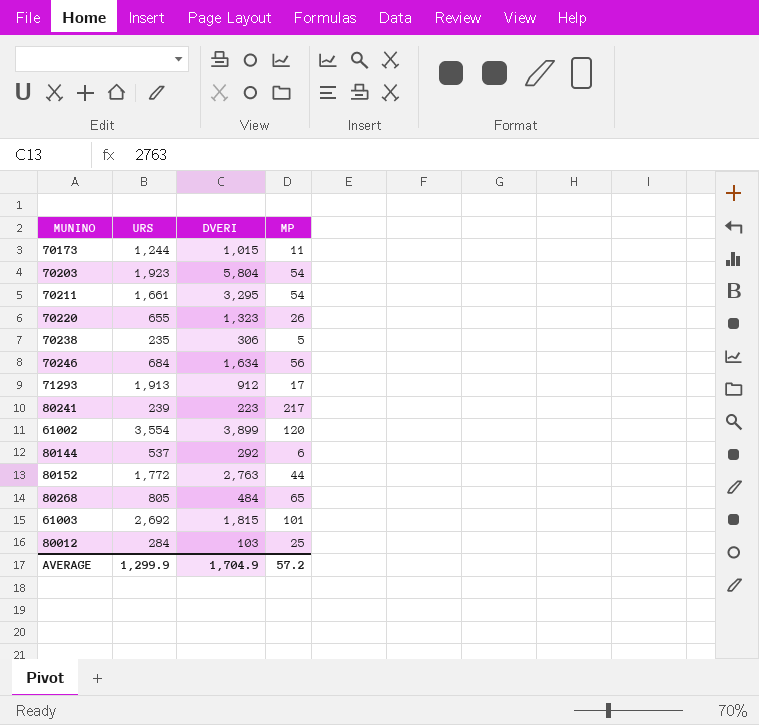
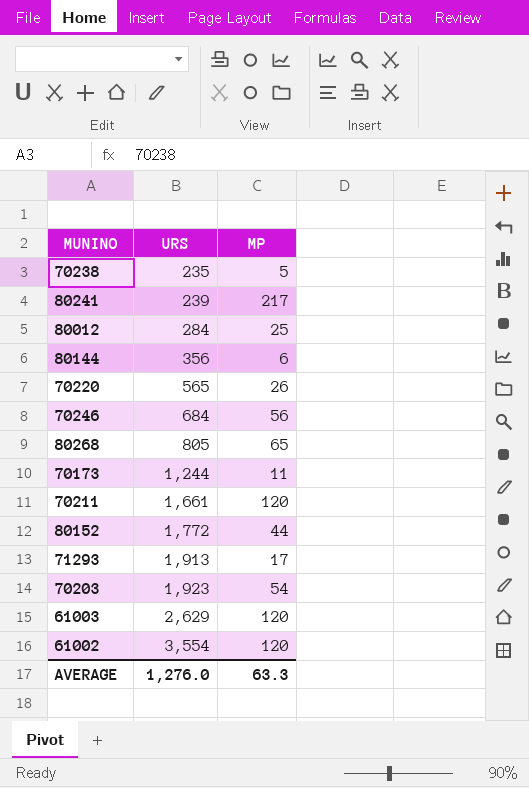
row order: none -> URS ascending
column DVERI | position: 3 -> none
80144 | URS: 537 -> 356
70220 | URS: 655 -> 565
70211 | MP: 54 -> 120
61003 | URS: 2,692 -> 2,629
61003 | MP: 101 -> 120
AVERAGE | URS: 1,299.9 -> 1,276.0
AVERAGE | MP: 57.2 -> 63.3

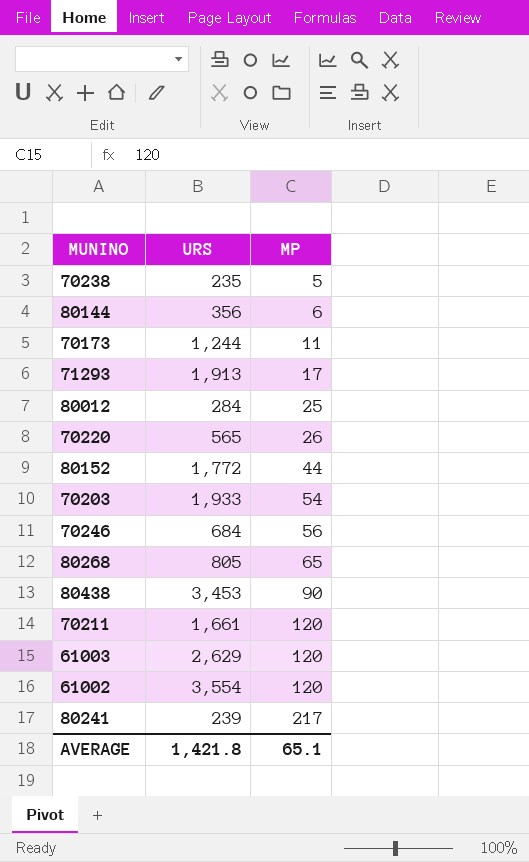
row order: URS ascending -> MP ascending
70203 | URS: 1,923 -> 1,933
row 80438: none -> 3,453 | 90
AVERAGE | URS: 1,276.0 -> 1,421.8
AVERAGE | MP: 63.3 -> 65.1

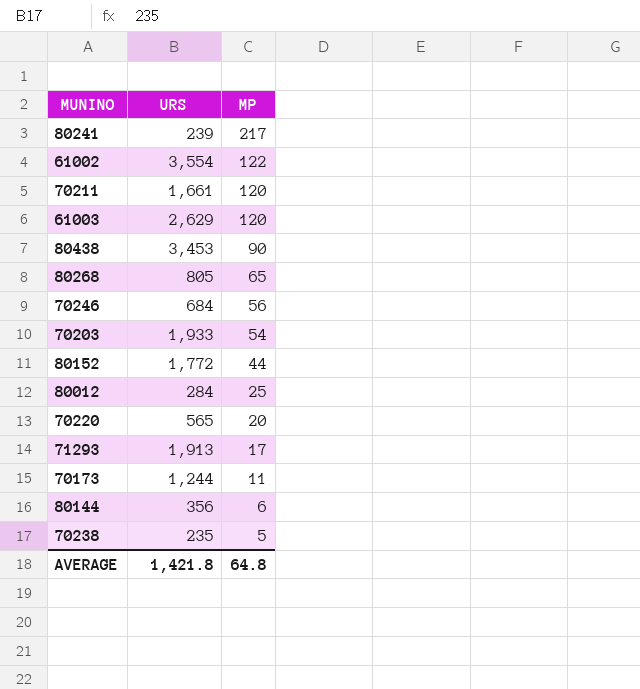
row order: MP ascending -> MP descending
61002 | MP: 120 -> 122
70220 | MP: 26 -> 20
AVERAGE | MP: 65.1 -> 64.8

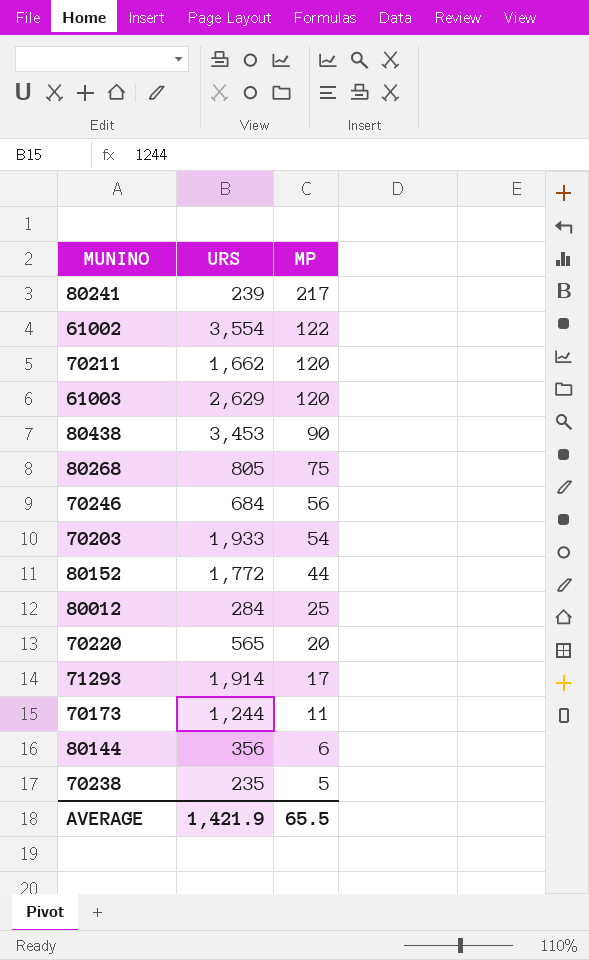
70211 | URS: 1,661 -> 1,662
80268 | MP: 65 -> 75
71293 | URS: 1,913 -> 1,914
AVERAGE | URS: 1,421.8 -> 1,421.9
AVERAGE | MP: 64.8 -> 65.5

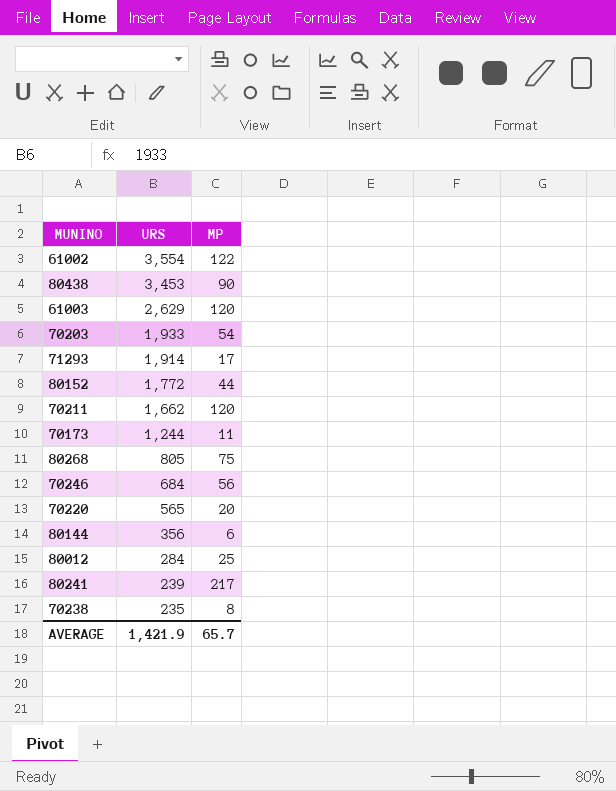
row order: MP descending -> URS descending
70238 | MP: 5 -> 8
AVERAGE | MP: 65.5 -> 65.7

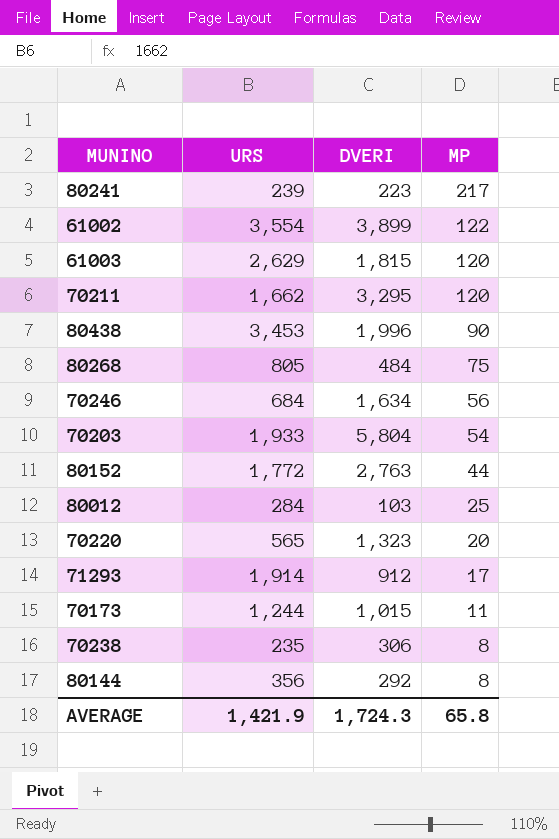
row order: URS descending -> MP descending
column DVERI | position: none -> 3
80144 | MP: 6 -> 8
AVERAGE | MP: 65.7 -> 65.8

